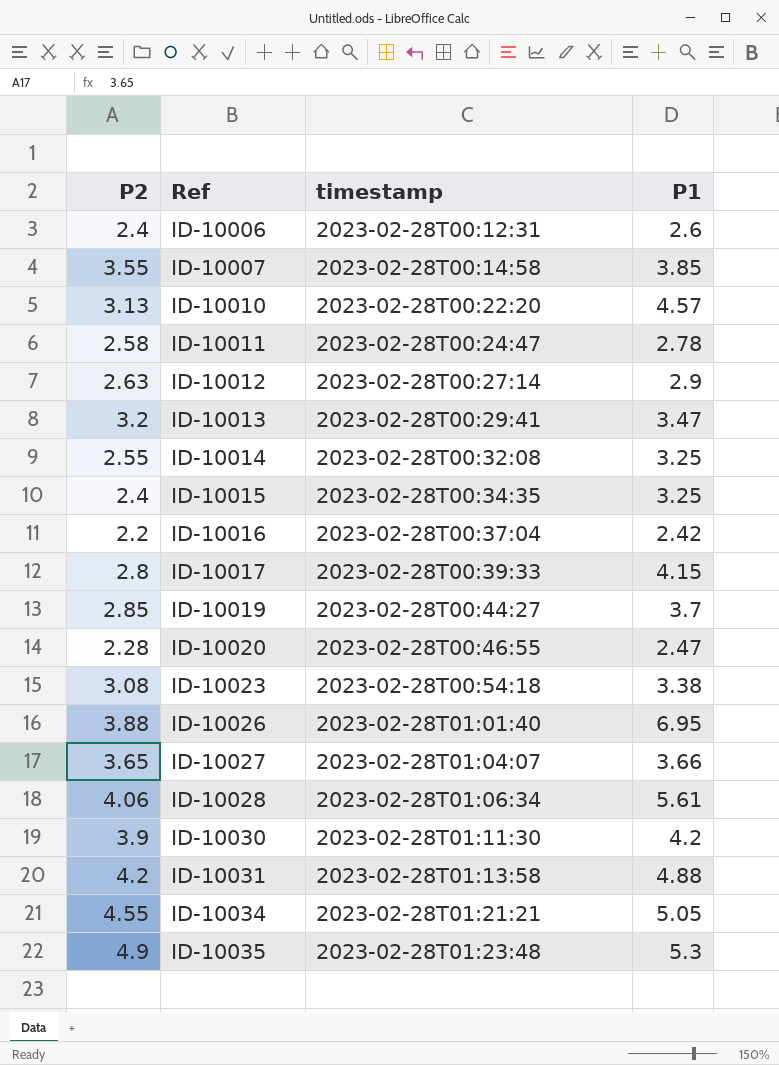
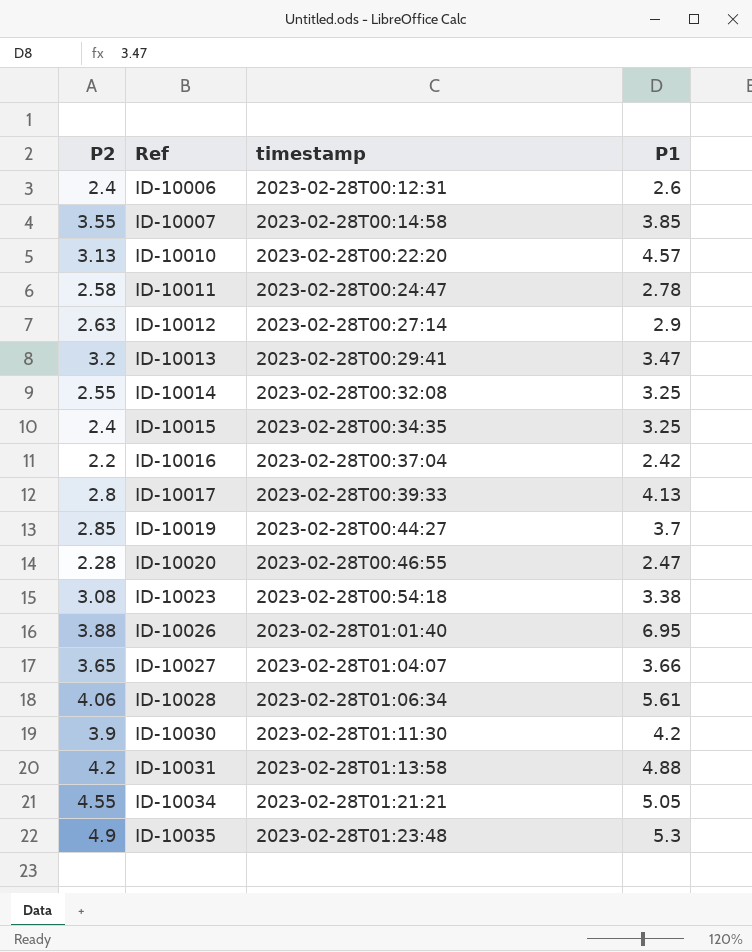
ID-10017 | P1: 4.15 -> 4.13

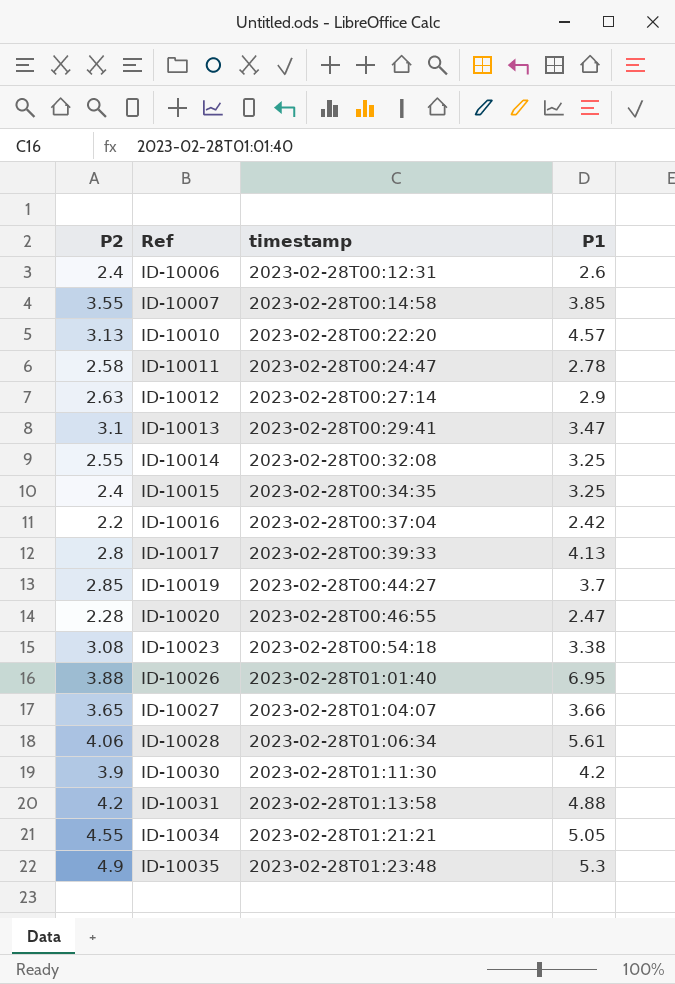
ID-10013 | P2: 3.2 -> 3.1

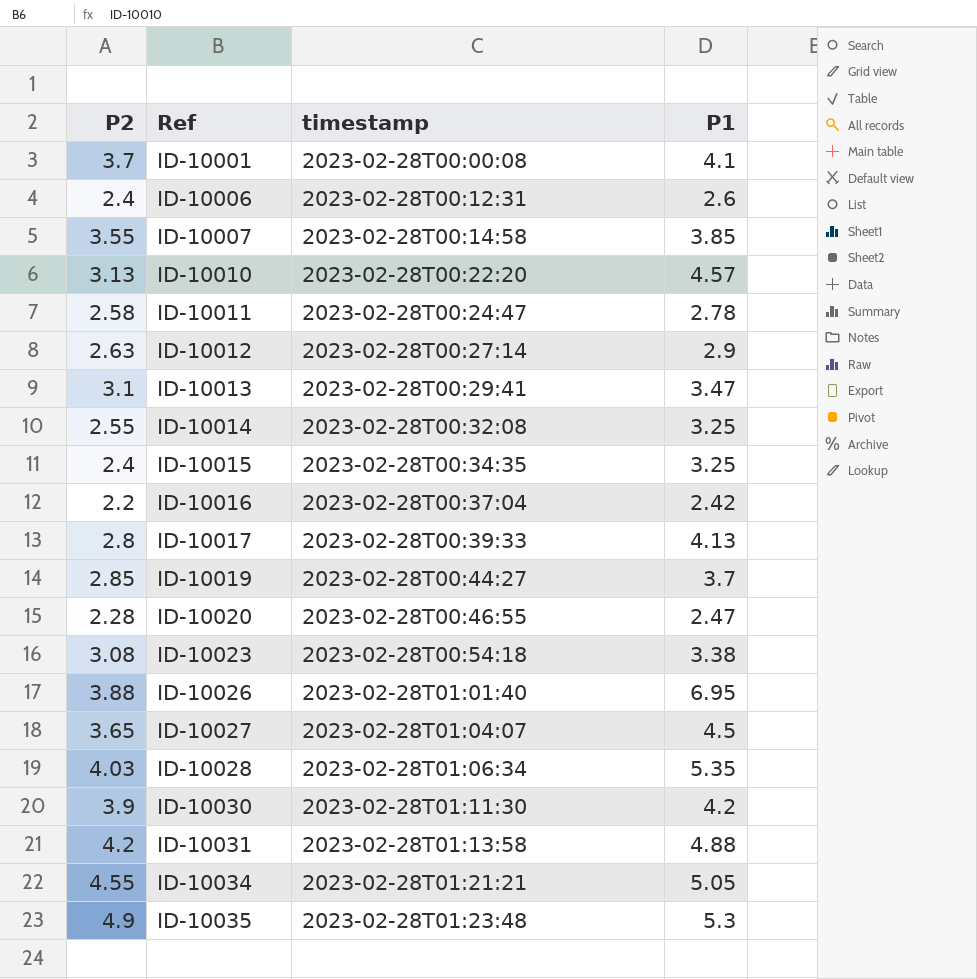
row ID-10001: none -> 3.7 | 2023-02-28T00:00:08 | 4.1
ID-10027 | P1: 3.66 -> 4.5
ID-10028 | P2: 4.06 -> 4.03
ID-10028 | P1: 5.61 -> 5.35

